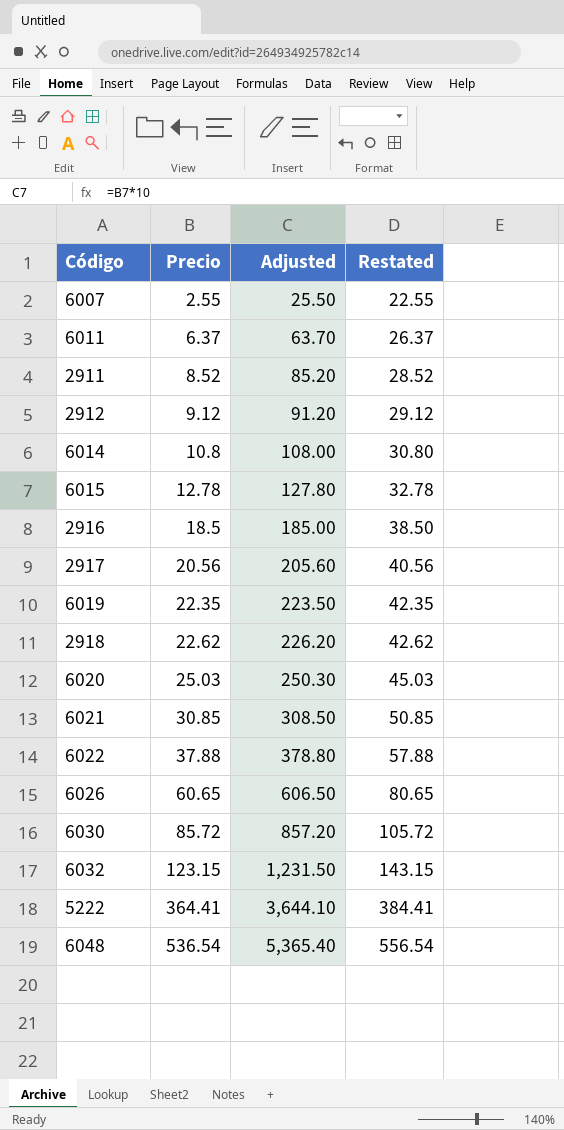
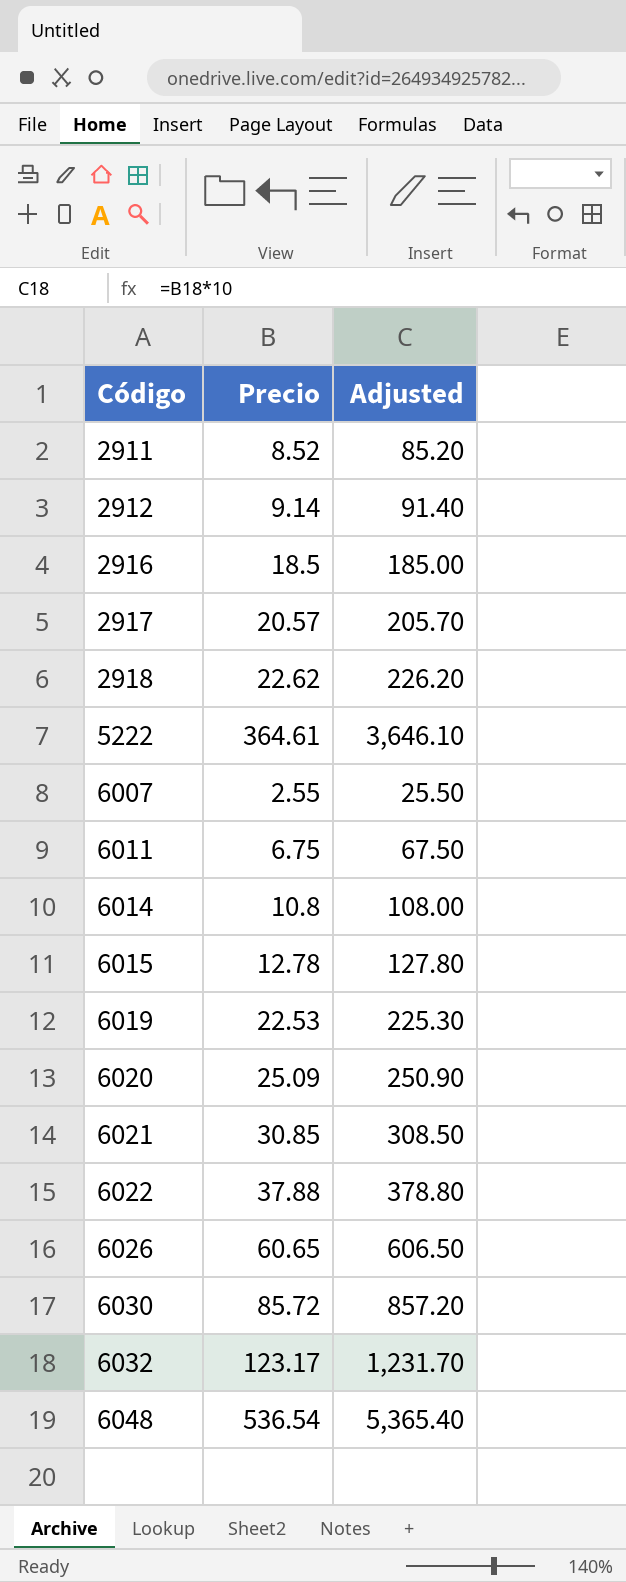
row order: Precio ascending -> Código ascending
column Restated | formula: [Precio] + 20 -> none
2912 | Precio: 9.12 -> 9.14
2912 | Adjusted: 91.20 -> 91.40
2917 | Precio: 20.56 -> 20.57
2917 | Adjusted: 205.60 -> 205.70
5222 | Precio: 364.41 -> 364.61
5222 | Adjusted: 3,644.10 -> 3,646.10
6011 | Precio: 6.37 -> 6.75
6011 | Adjusted: 63.70 -> 67.50
6019 | Precio: 22.35 -> 22.53
6019 | Adjusted: 223.50 -> 225.30
6020 | Precio: 25.03 -> 25.09
6020 | Adjusted: 250.30 -> 250.90
6032 | Precio: 123.15 -> 123.17
6032 | Adjusted: 1,231.50 -> 1,231.70

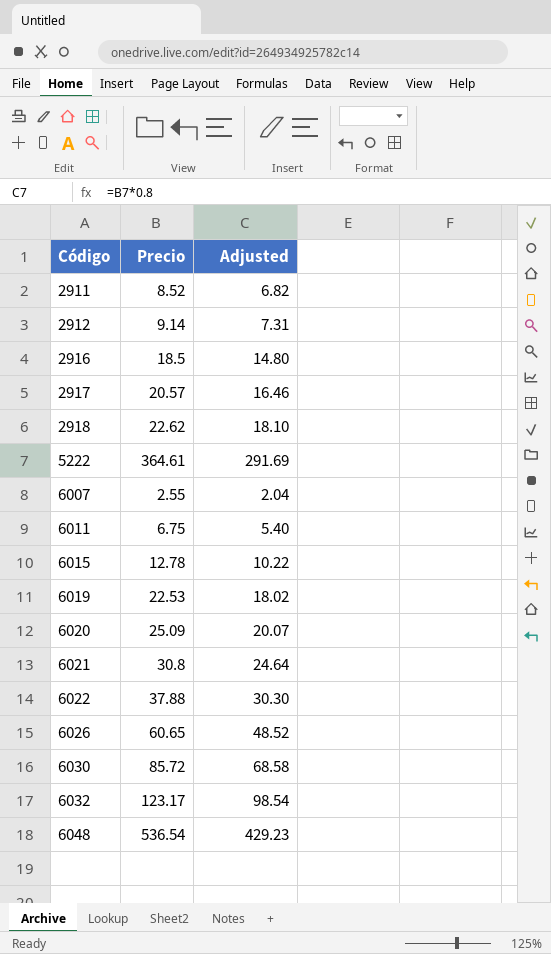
column Adjusted | formula: [Precio] * 10 -> [Precio] * 0.8
row 6014: 10.8 | 108.00 -> none
6021 | Precio: 30.85 -> 30.8

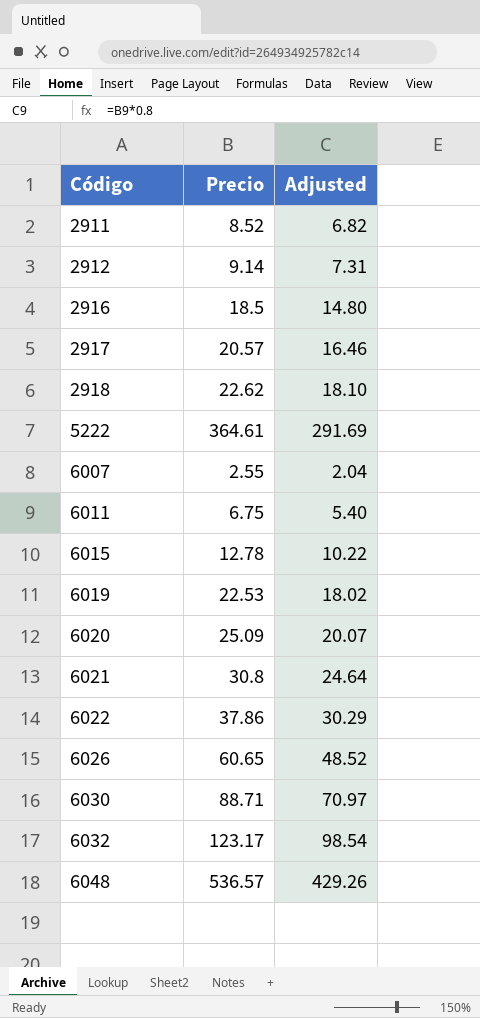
6022 | Precio: 37.88 -> 37.86
6022 | Adjusted: 30.30 -> 30.29
6030 | Precio: 85.72 -> 88.71
6030 | Adjusted: 68.58 -> 70.97
6048 | Precio: 536.54 -> 536.57
6048 | Adjusted: 429.23 -> 429.26

